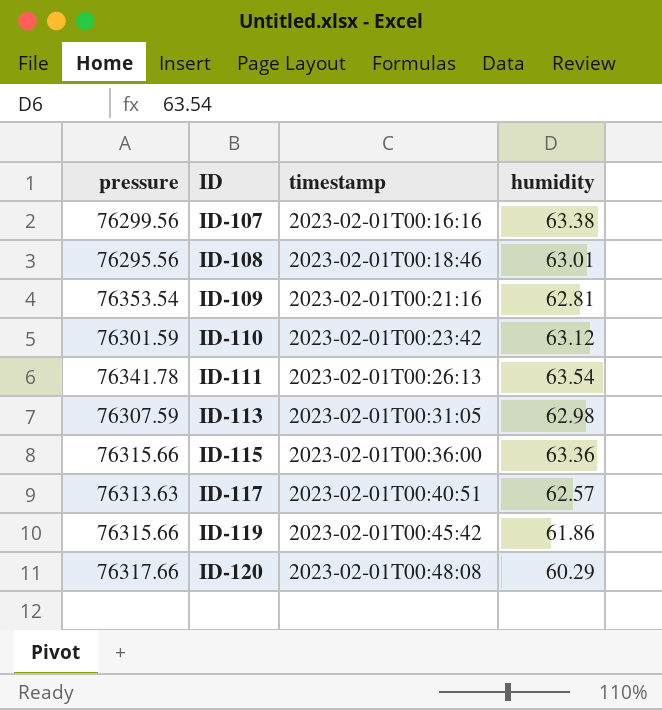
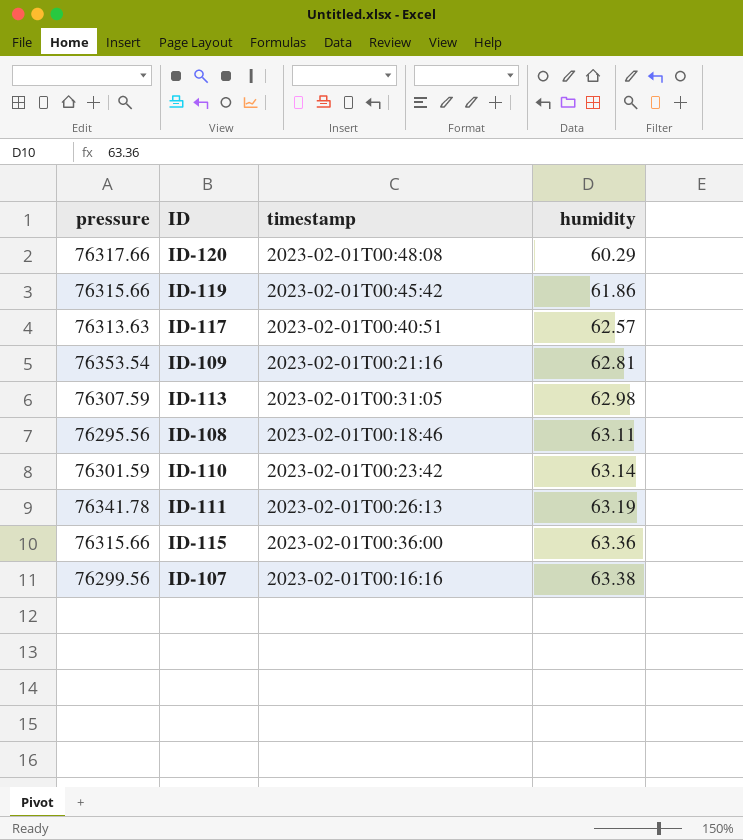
row order: ID ascending -> humidity ascending
ID-108 | humidity: 63.01 -> 63.11
ID-110 | humidity: 63.12 -> 63.14
ID-111 | humidity: 63.54 -> 63.19

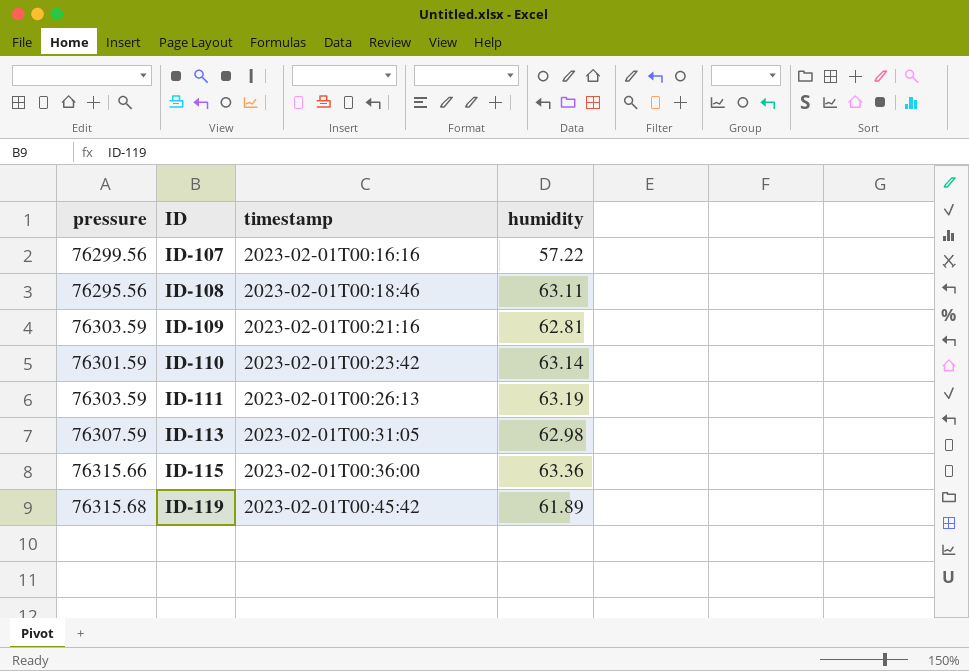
row order: humidity ascending -> ID ascending
row ID-120: 76317.66 | 2023-02-01T00:48:08 | 60.29 -> none
row ID-117: 76313.63 | 2023-02-01T00:40:51 | 62.57 -> none
ID-107 | humidity: 63.38 -> 57.22
ID-109 | pressure: 76353.54 -> 76303.59
ID-111 | pressure: 76341.78 -> 76303.59
ID-119 | pressure: 76315.66 -> 76315.68
ID-119 | humidity: 61.86 -> 61.89

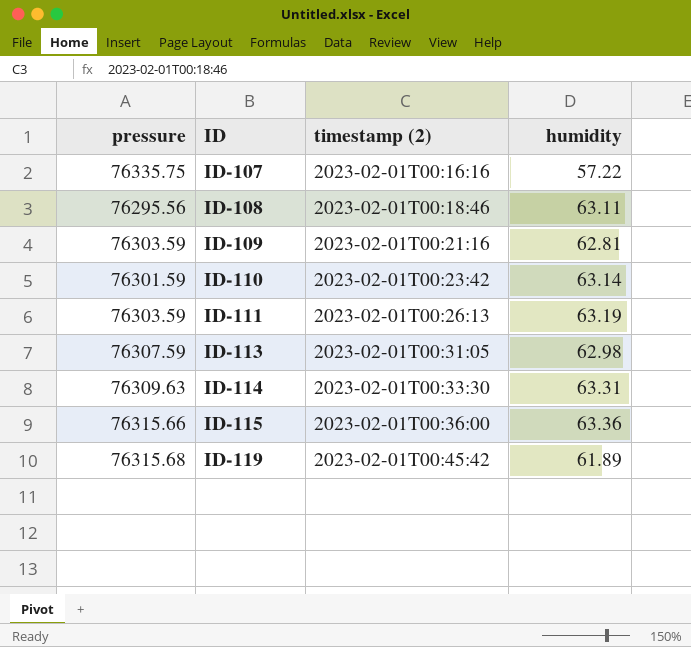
column name: timestamp -> timestamp (2)
ID-107 | pressure: 76299.56 -> 76335.75
row ID-114: none -> 76309.63 | 2023-02-01T00:33:30 | 63.31

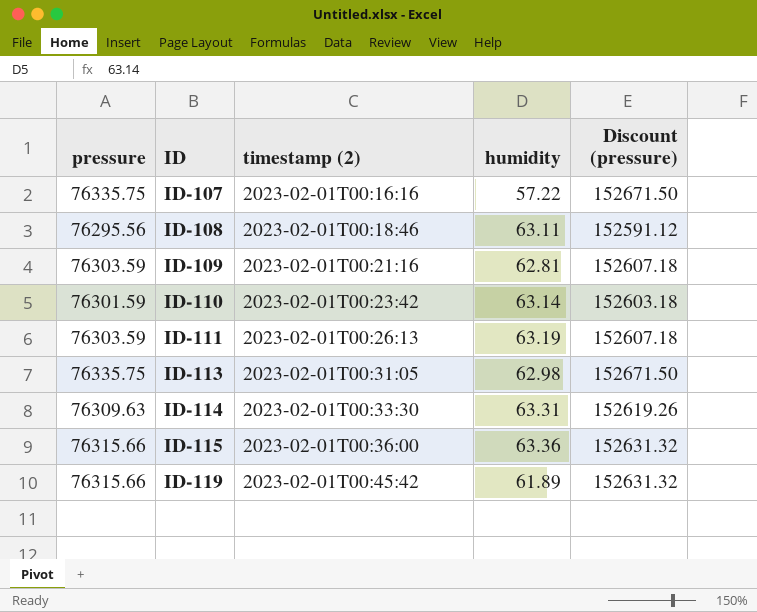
column Discount (pressure) | formula: none -> [pressure] * 2
ID-113 | pressure: 76307.59 -> 76335.75
ID-119 | pressure: 76315.68 -> 76315.66

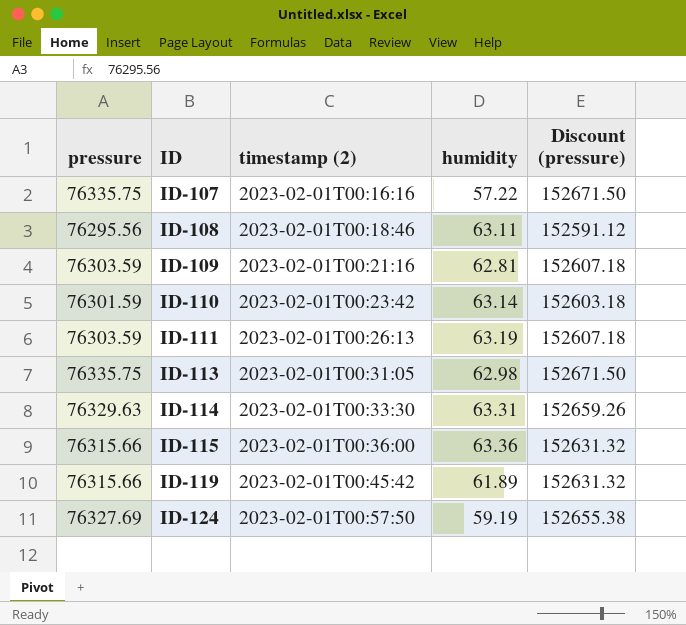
ID-114 | pressure: 76309.63 -> 76329.63
ID-114 | Discount (pressure): 152619.26 -> 152659.26
row ID-124: none -> 76327.69 | 2023-02-01T00:57:50 | 59.19 | 152655.38

